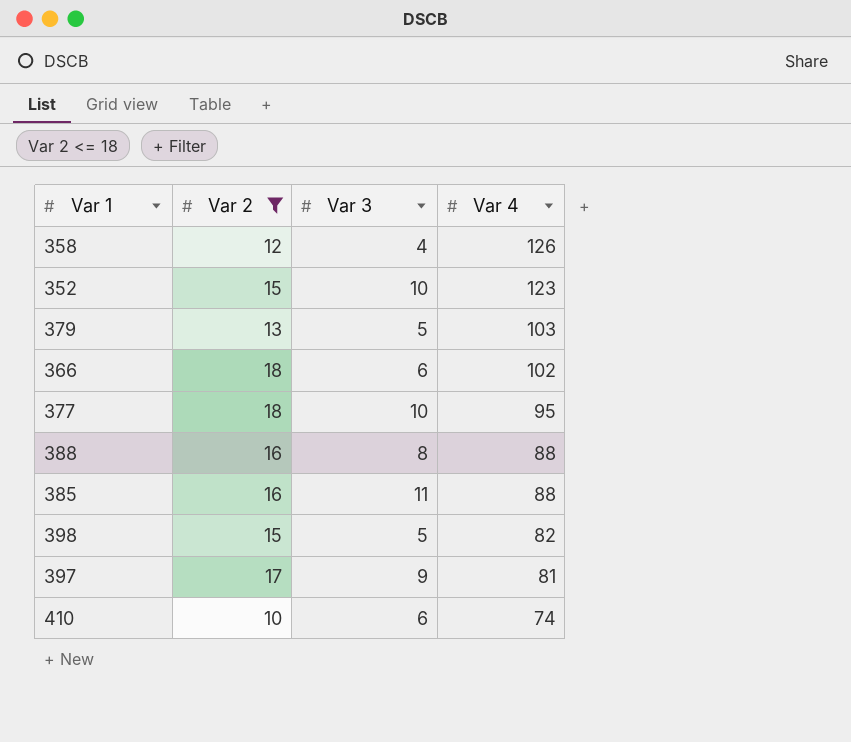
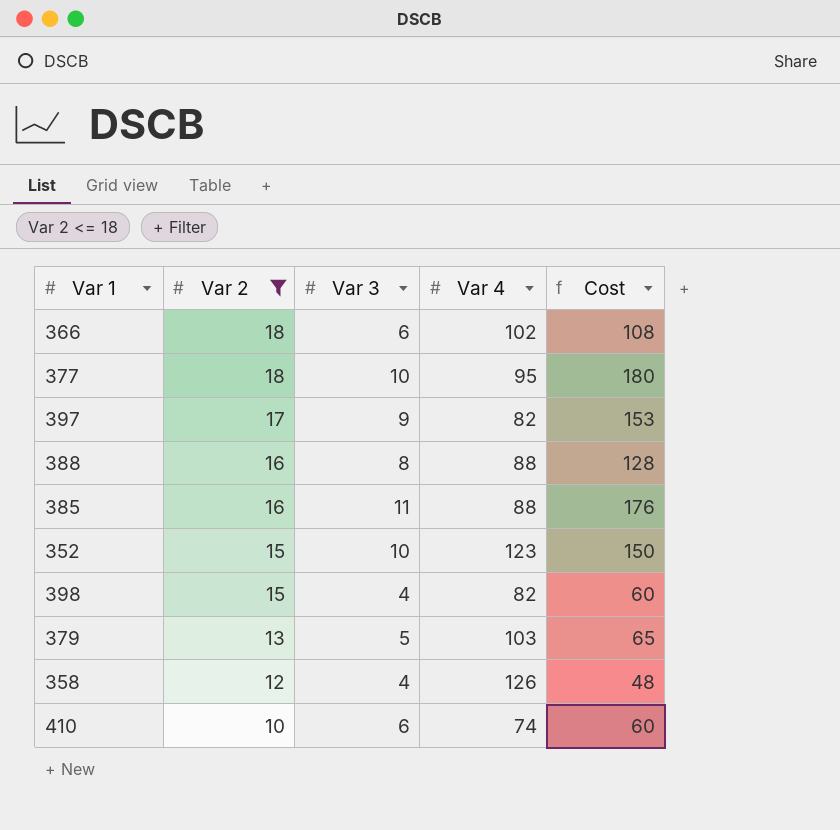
row order: Var 4 descending -> Var 2 descending
column Cost | formula: none -> [Var 2] * [Var 3]
397 | Var 4: 81 -> 82
398 | Var 3: 5 -> 4

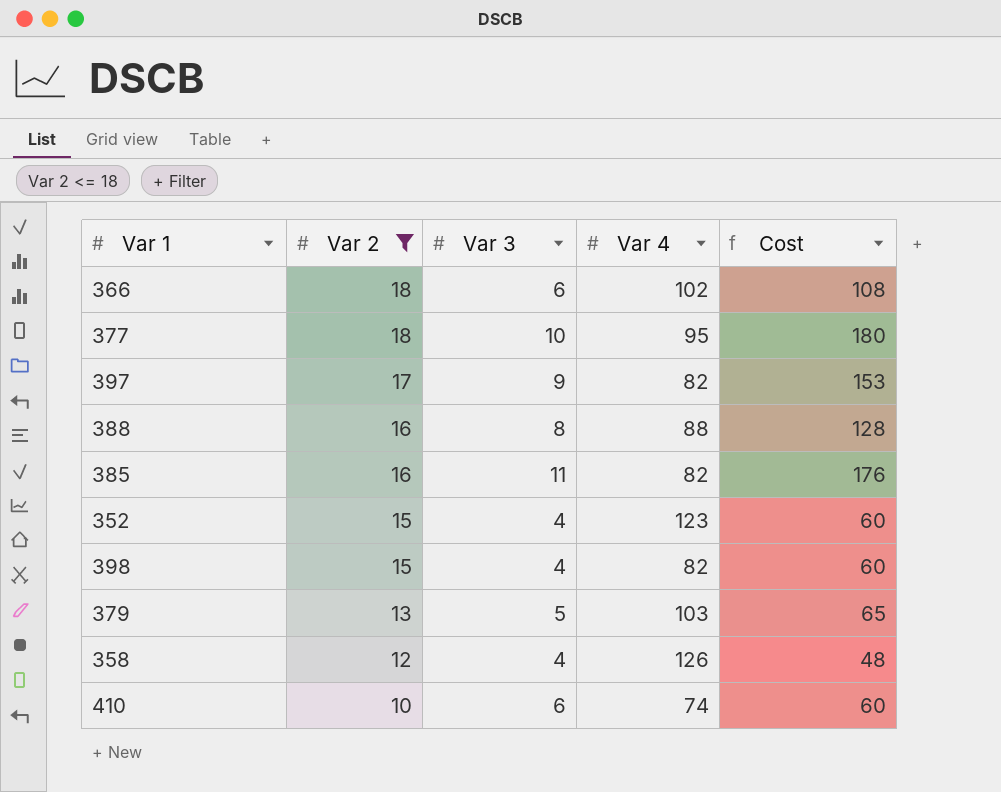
385 | Var 4: 88 -> 82
352 | Var 3: 10 -> 4
352 | Cost: 150 -> 60

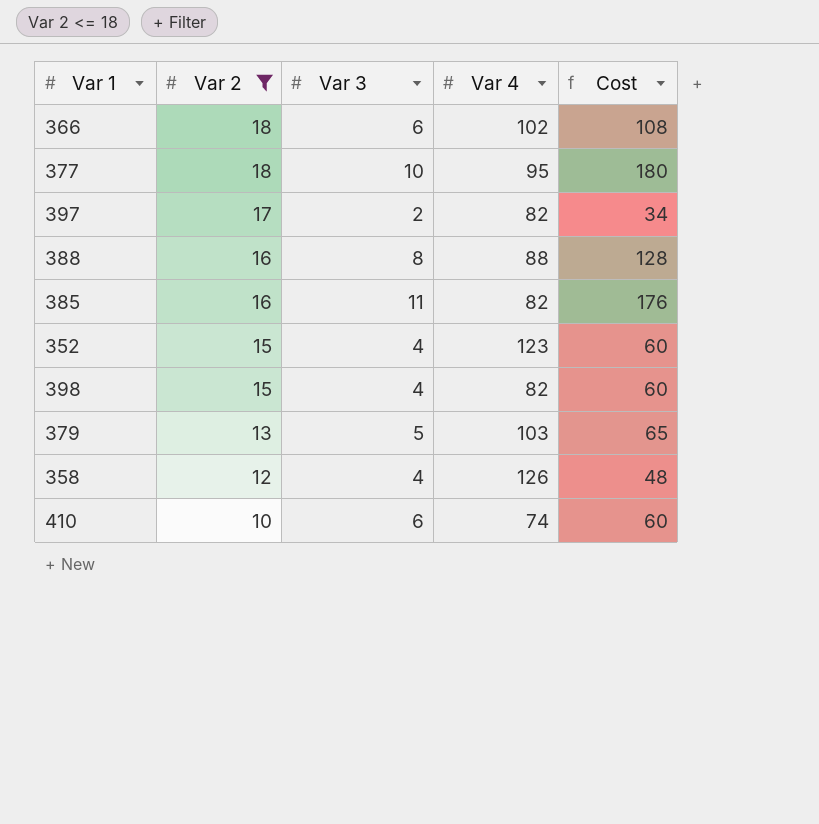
397 | Var 3: 9 -> 2
397 | Cost: 153 -> 34

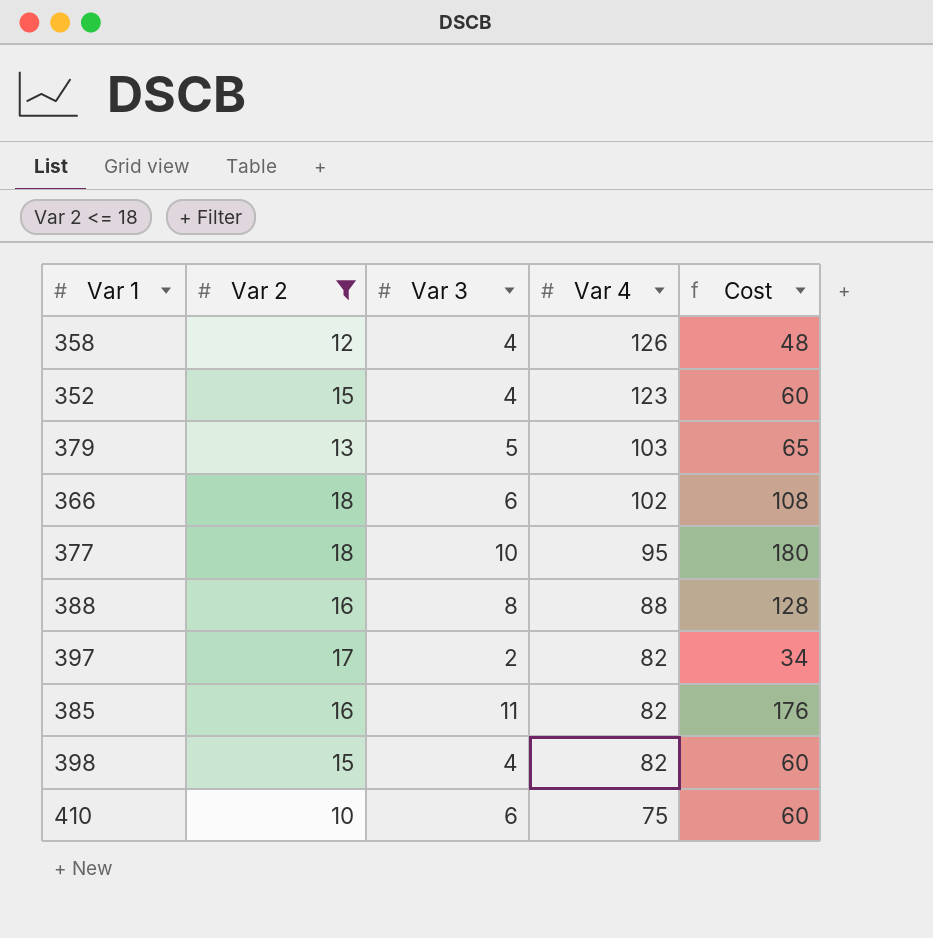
row order: Var 2 descending -> Var 4 descending
410 | Var 4: 74 -> 75

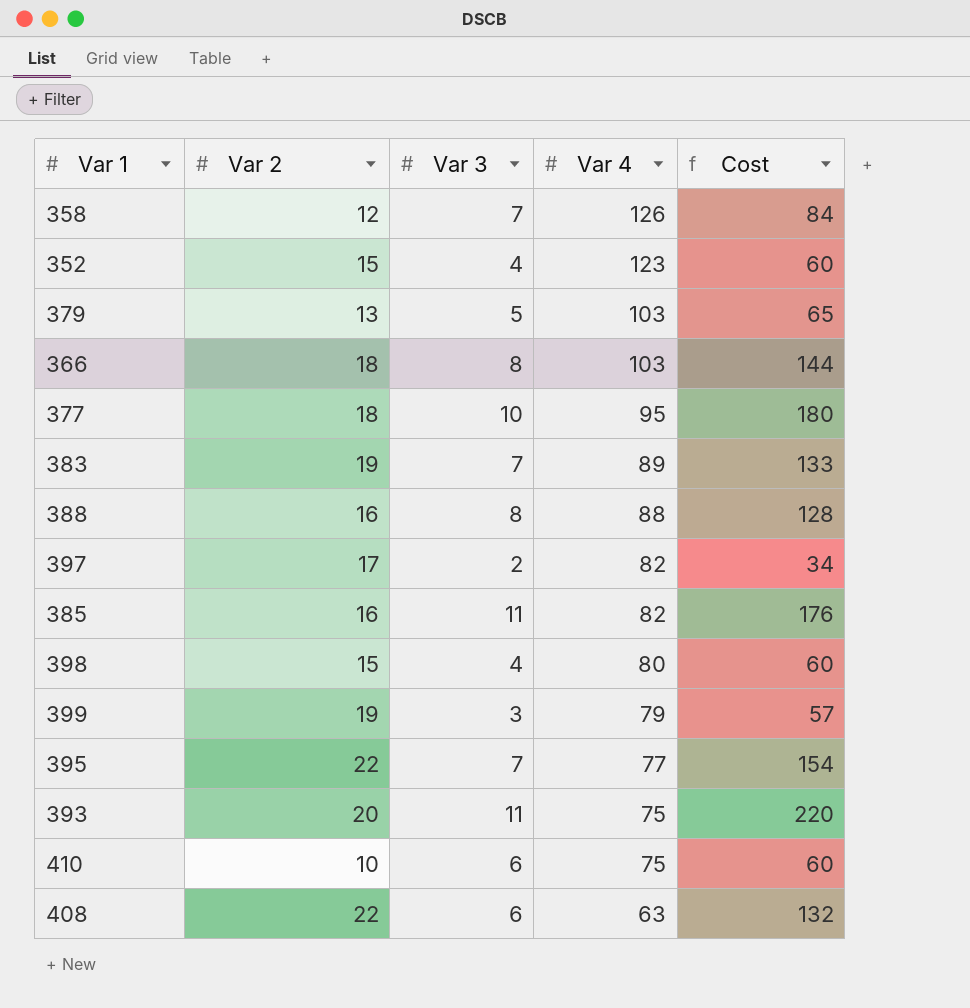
filter: Var 2 <= 18 -> none
358 | Var 3: 4 -> 7
358 | Cost: 48 -> 84
366 | Var 3: 6 -> 8
366 | Var 4: 102 -> 103
366 | Cost: 108 -> 144
398 | Var 4: 82 -> 80

